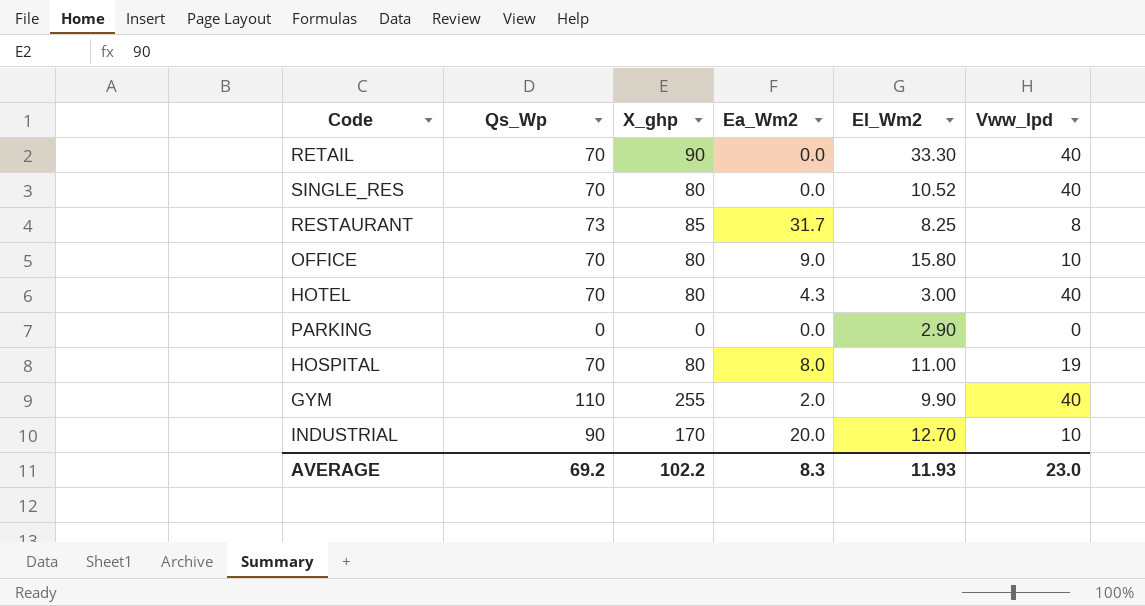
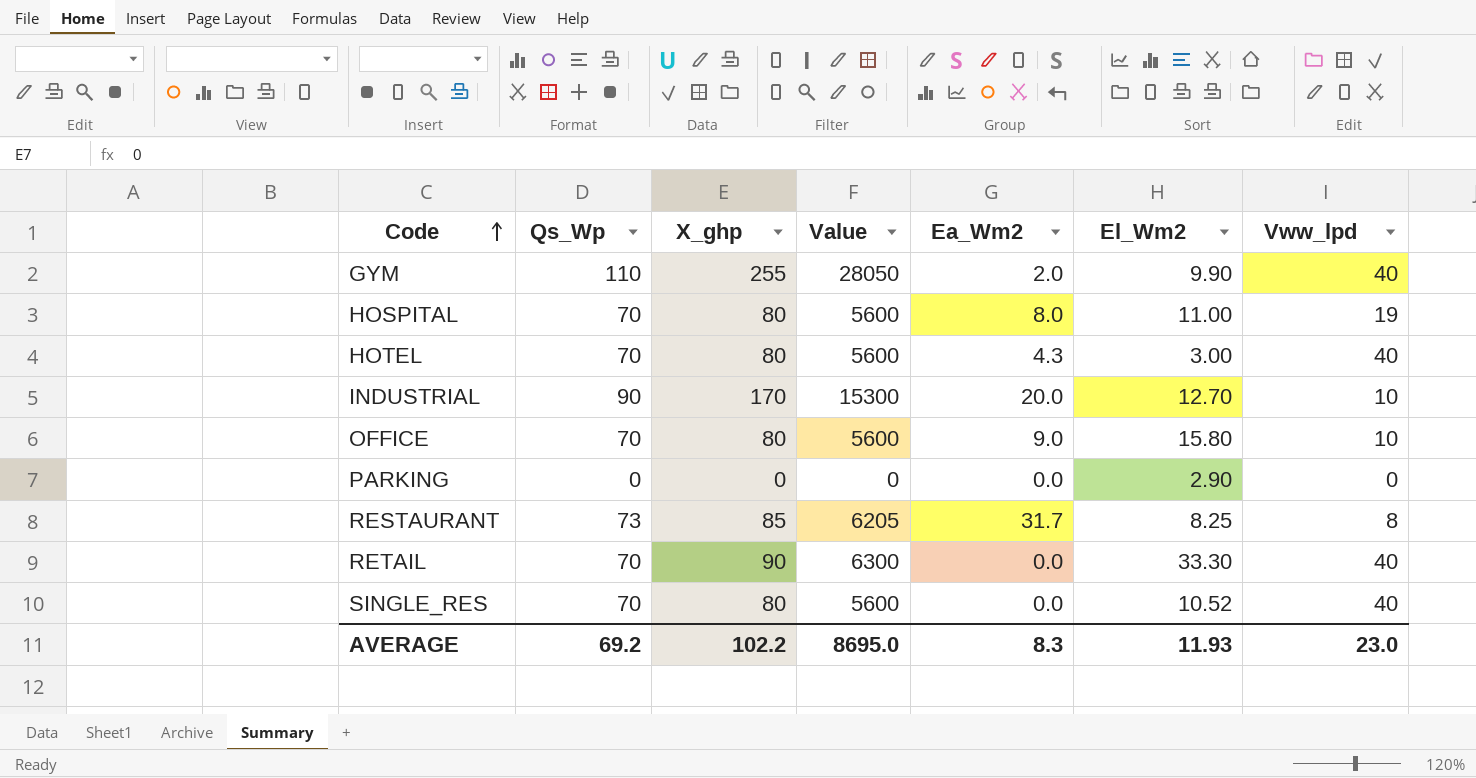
row order: none -> Code ascending
column Value | formula: none -> [Qs_Wp] * [X_ghp]

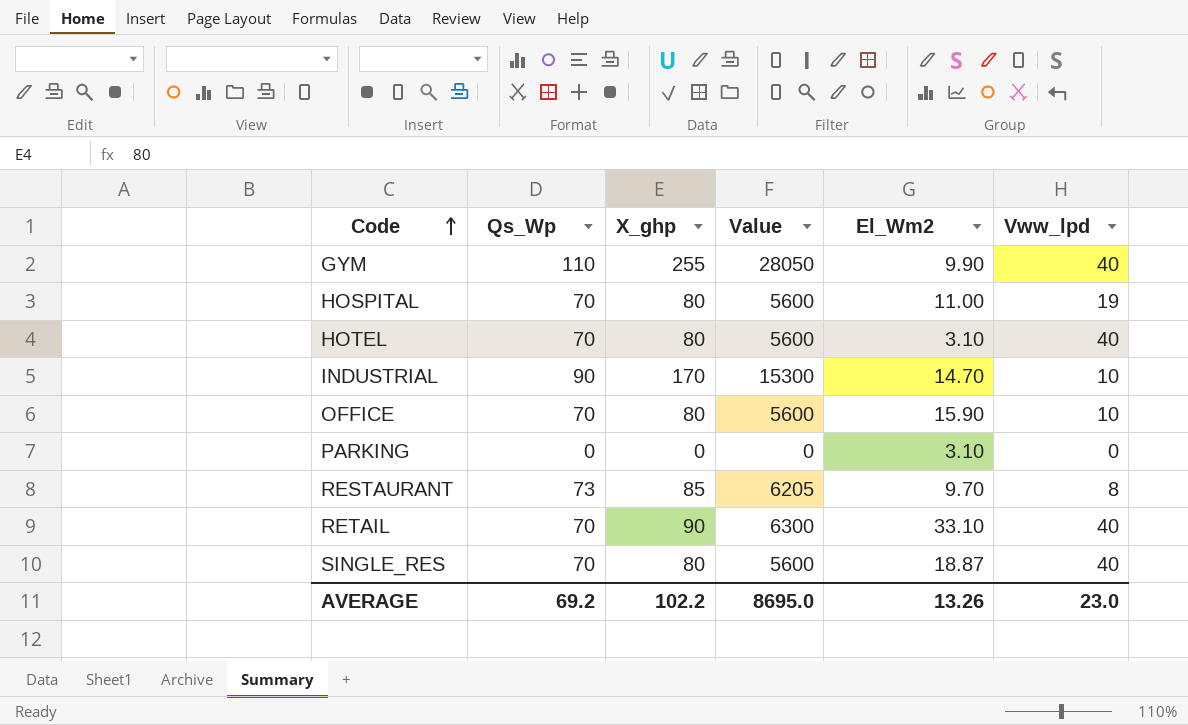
column Ea_Wm2 | position: 5 -> none
HOTEL | El_Wm2: 3.00 -> 3.10
INDUSTRIAL | El_Wm2: 12.70 -> 14.70
OFFICE | El_Wm2: 15.80 -> 15.90
PARKING | El_Wm2: 2.90 -> 3.10
RESTAURANT | El_Wm2: 8.25 -> 9.70
RETAIL | El_Wm2: 33.30 -> 33.10
SINGLE_RES | El_Wm2: 10.52 -> 18.87
AVERAGE | El_Wm2: 11.93 -> 13.26

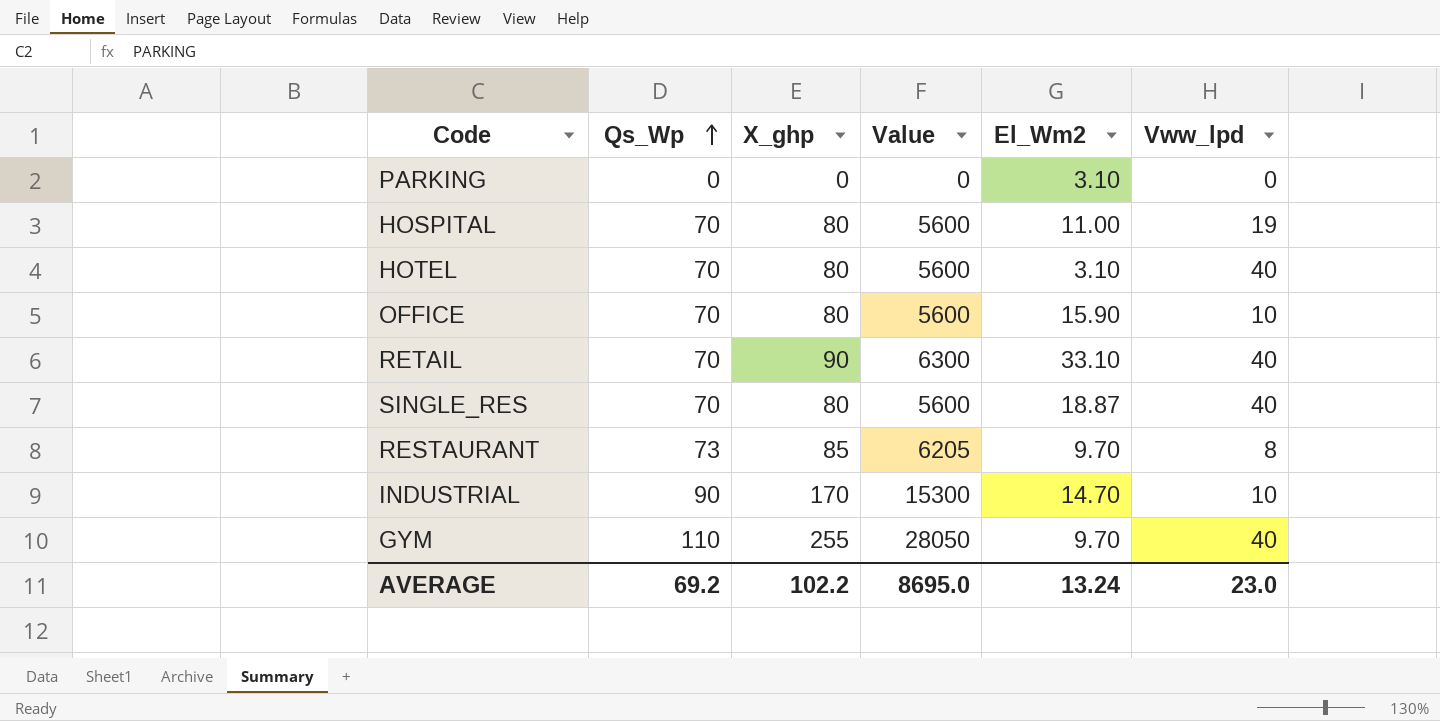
row order: Code ascending -> Qs_Wp ascending
GYM | El_Wm2: 9.90 -> 9.70
AVERAGE | El_Wm2: 13.26 -> 13.24

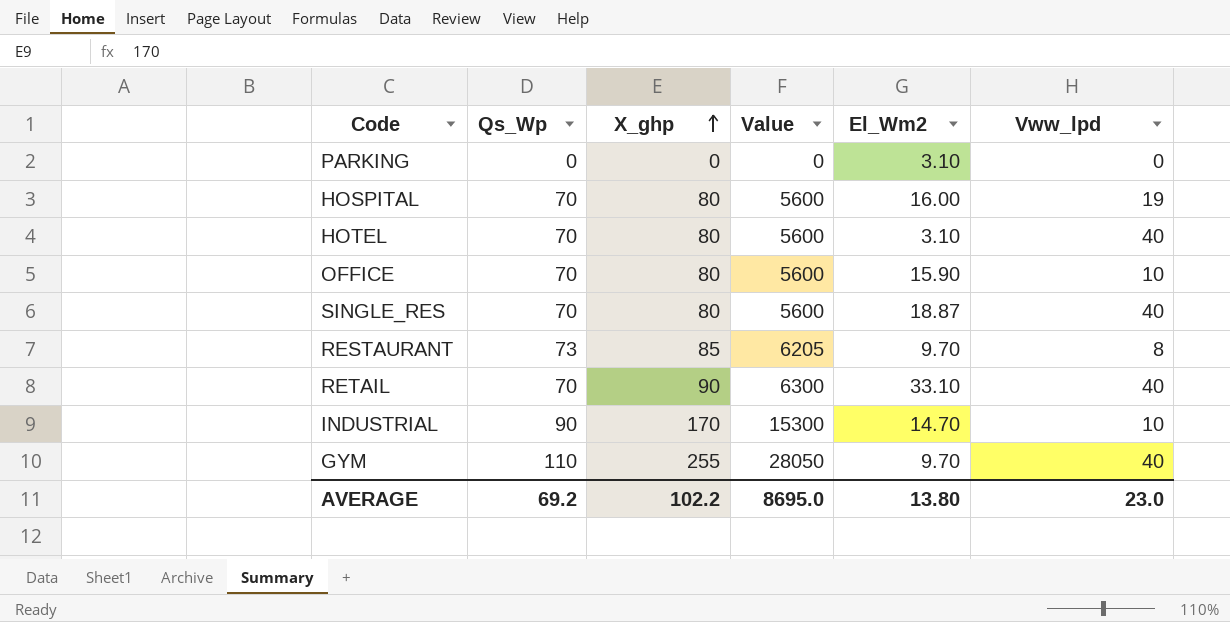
row order: Qs_Wp ascending -> X_ghp ascending
HOSPITAL | El_Wm2: 11.00 -> 16.00
AVERAGE | El_Wm2: 13.24 -> 13.80

